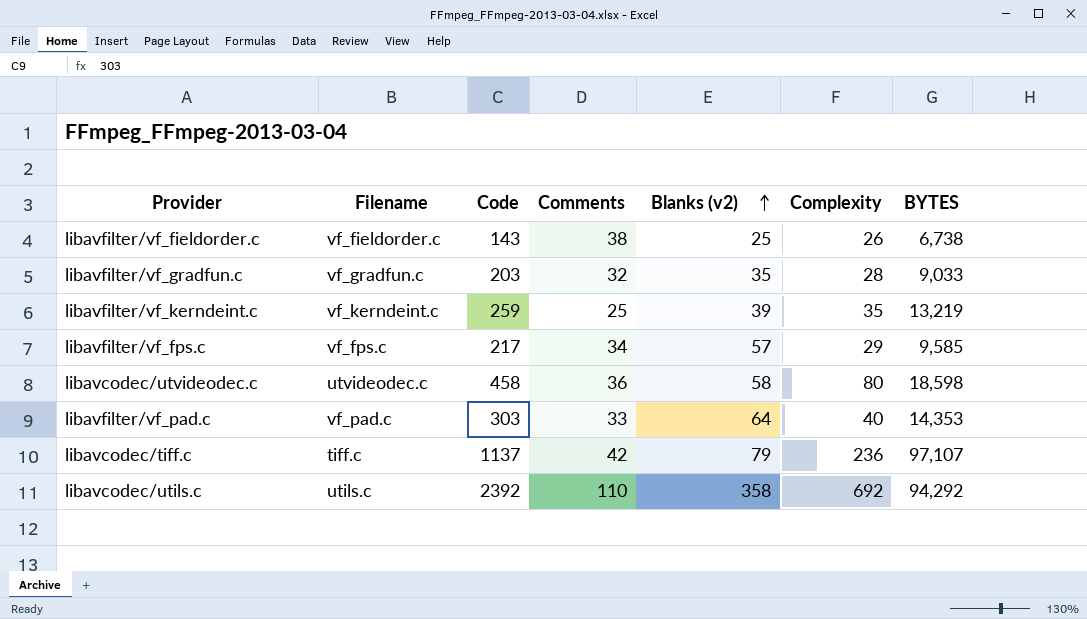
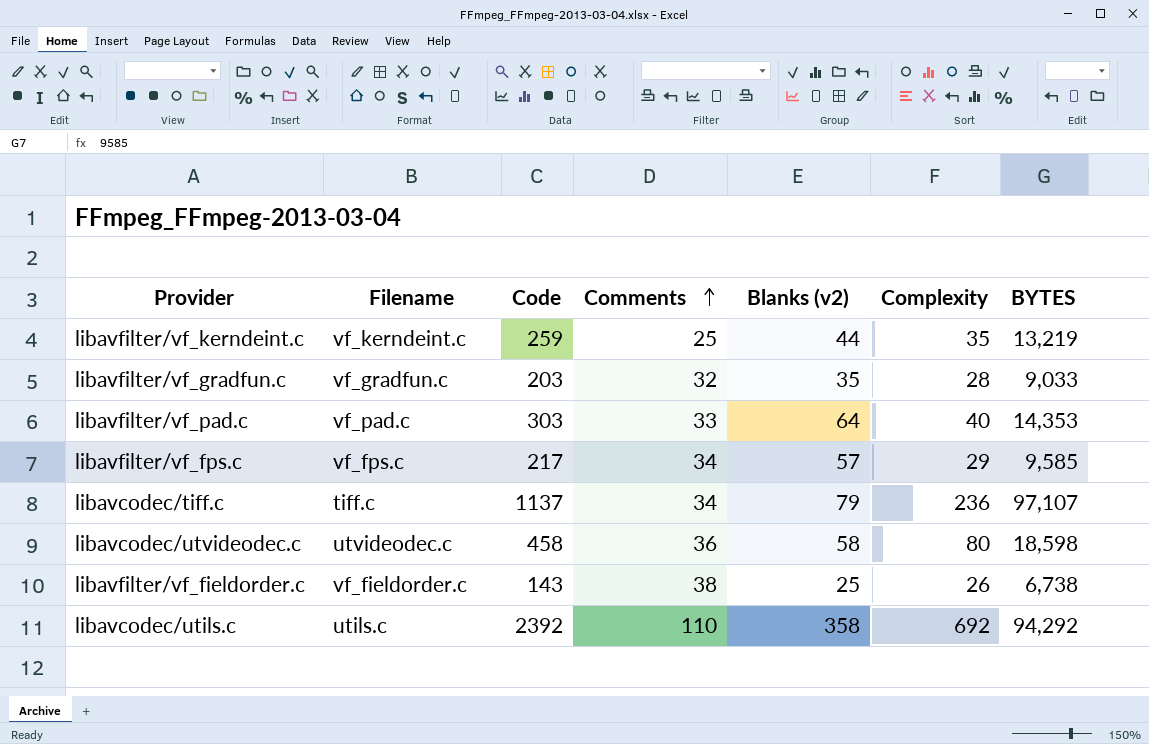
row order: Blanks (v2) ascending -> Comments ascending
libavfilter/vf_kerndeint.c | Blanks (v2): 39 -> 44
libavcodec/tiff.c | Comments: 42 -> 34

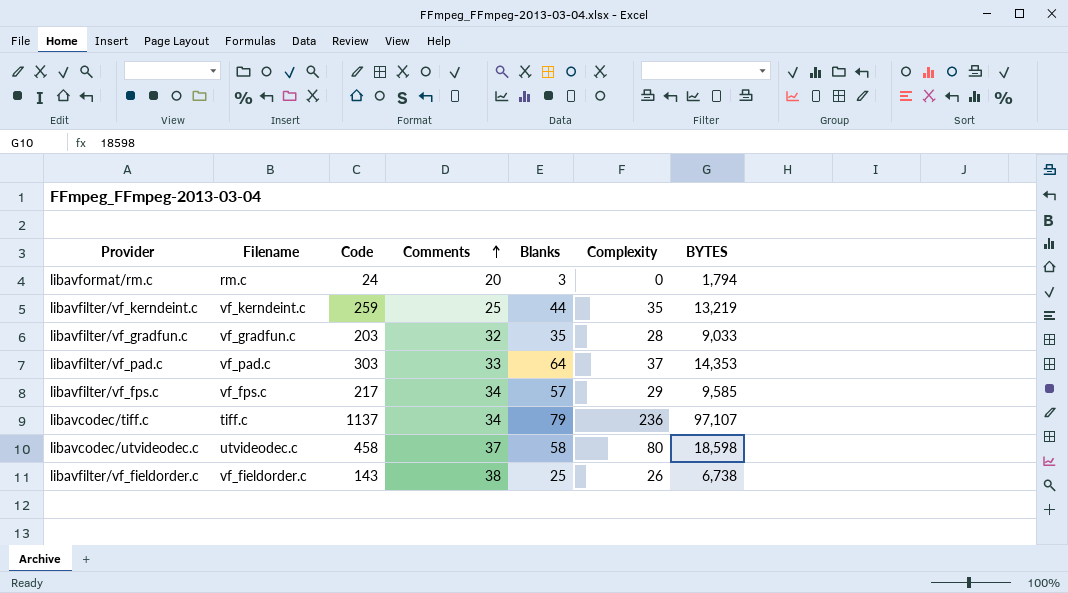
column name: Blanks (v2) -> Blanks
row libavcodec/utils.c: utils.c | 2392 | 110 | 358 | 692 | 94,292 -> none
row libavformat/rm.c: none -> rm.c | 24 | 20 | 3 | 0 | 1,794
libavfilter/vf_pad.c | Complexity: 40 -> 37
libavcodec/utvideodec.c | Comments: 36 -> 37

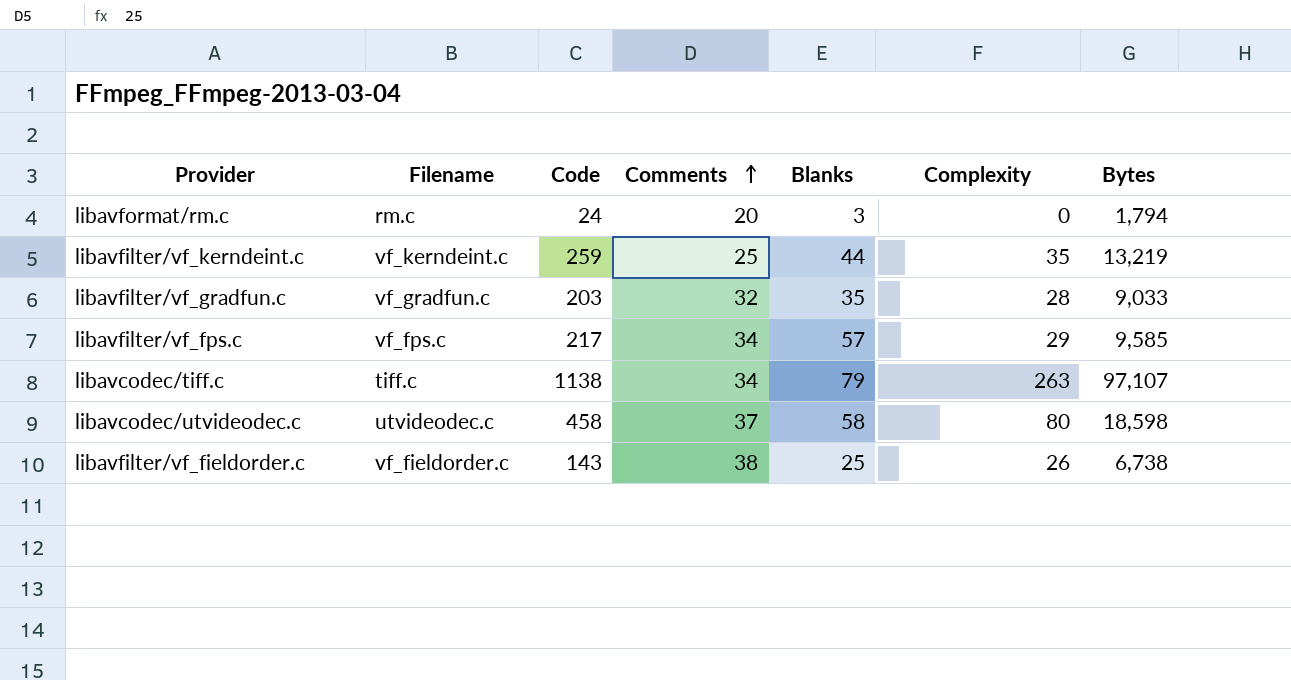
column name: BYTES -> Bytes
row libavfilter/vf_pad.c: vf_pad.c | 303 | 33 | 64 | 37 | 14,353 -> none
libavcodec/tiff.c | Code: 1137 -> 1138
libavcodec/tiff.c | Complexity: 236 -> 263

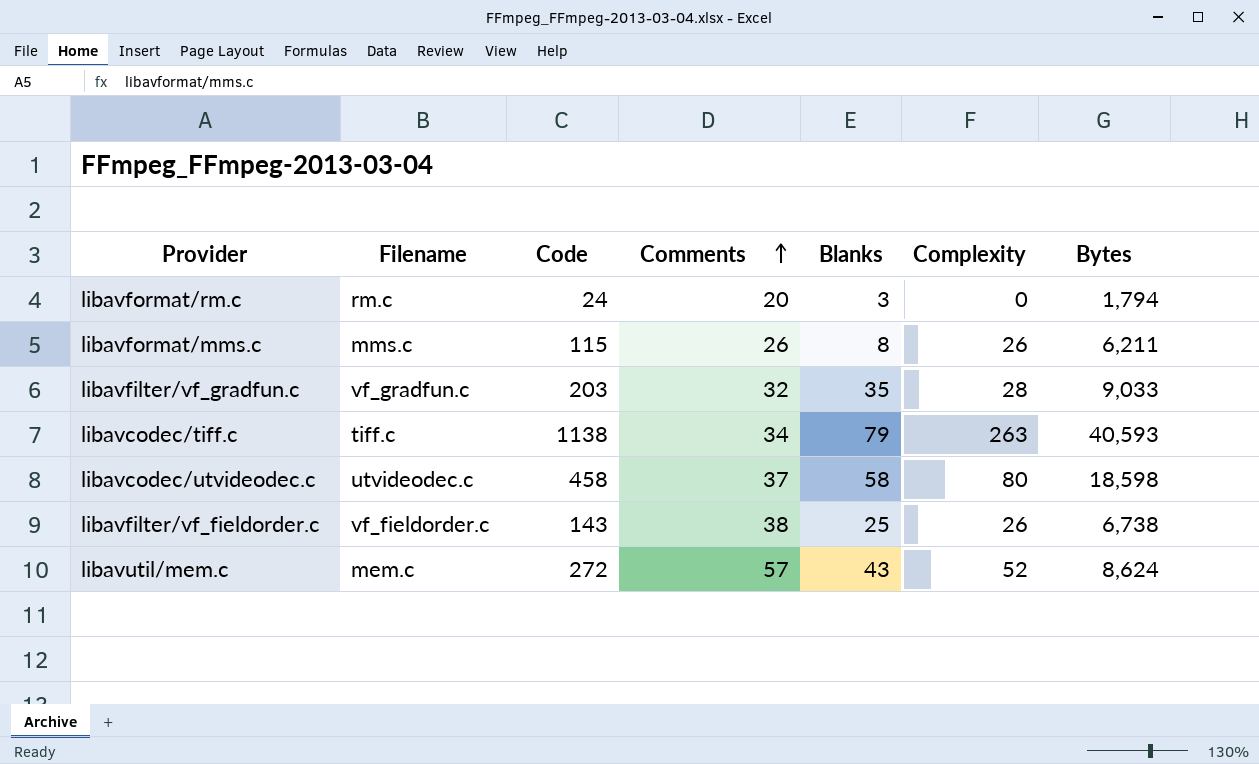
row libavfilter/vf_kerndeint.c: vf_kerndeint.c | 259 | 25 | 44 | 35 | 13,219 -> none
row libavfilter/vf_fps.c: vf_fps.c | 217 | 34 | 57 | 29 | 9,585 -> none
row libavformat/mms.c: none -> mms.c | 115 | 26 | 8 | 26 | 6,211
libavcodec/tiff.c | Bytes: 97,107 -> 40,593
row libavutil/mem.c: none -> mem.c | 272 | 57 | 43 | 52 | 8,624

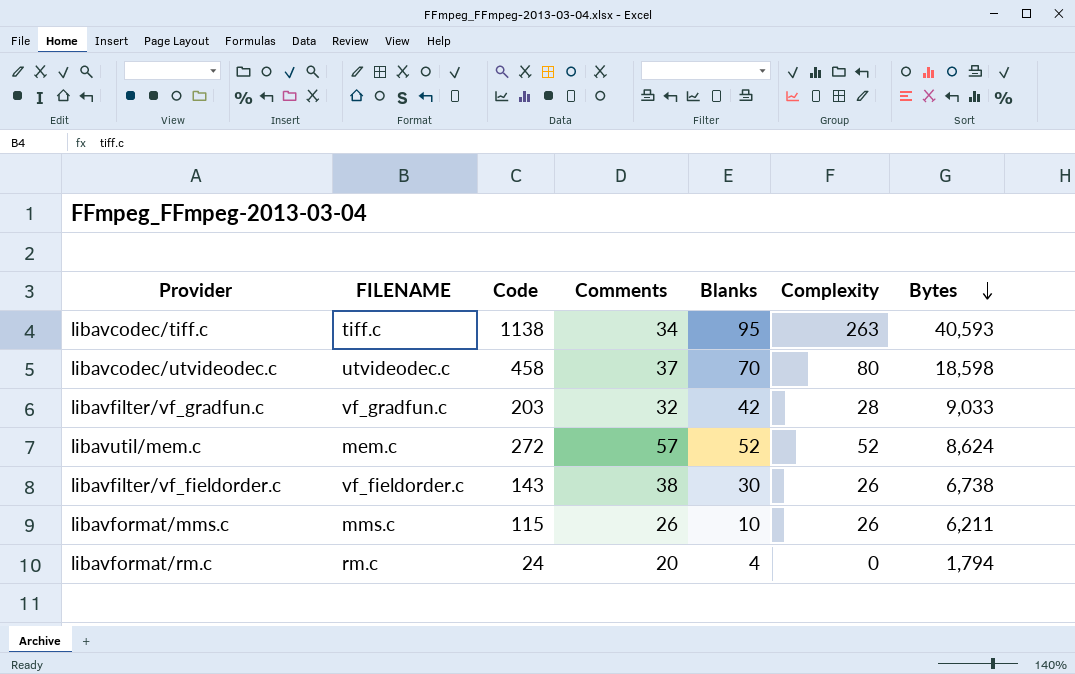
row order: Comments ascending -> Bytes descending
column name: Filename -> FILENAME
libavcodec/tiff.c | Blanks: 79 -> 95
libavcodec/utvideodec.c | Blanks: 58 -> 70
libavfilter/vf_gradfun.c | Blanks: 35 -> 42
libavutil/mem.c | Blanks: 43 -> 52
libavfilter/vf_fieldorder.c | Blanks: 25 -> 30
libavformat/mms.c | Blanks: 8 -> 10
libavformat/rm.c | Blanks: 3 -> 4

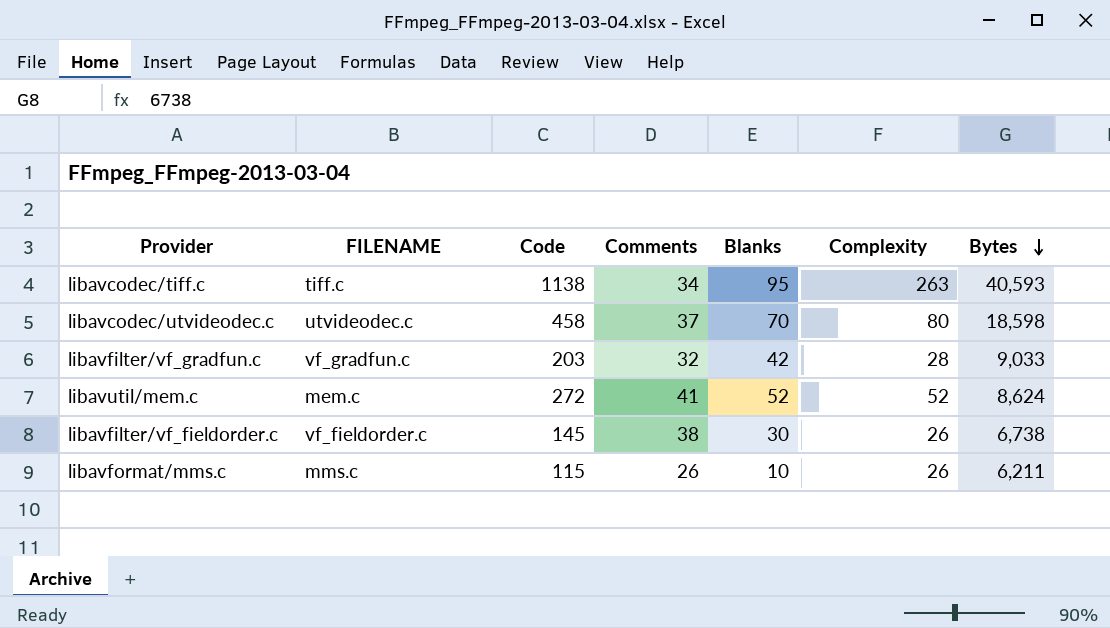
row libavformat/rm.c: rm.c | 24 | 20 | 4 | 0 | 1,794 -> none
libavutil/mem.c | Comments: 57 -> 41
libavfilter/vf_fieldorder.c | Code: 143 -> 145

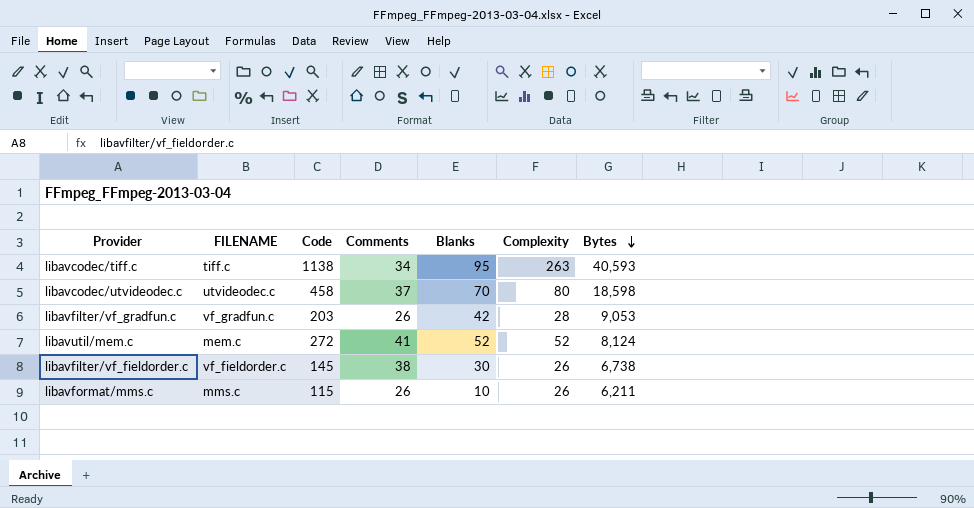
libavfilter/vf_gradfun.c | Comments: 32 -> 26
libavfilter/vf_gradfun.c | Bytes: 9,033 -> 9,053
libavutil/mem.c | Bytes: 8,624 -> 8,124

